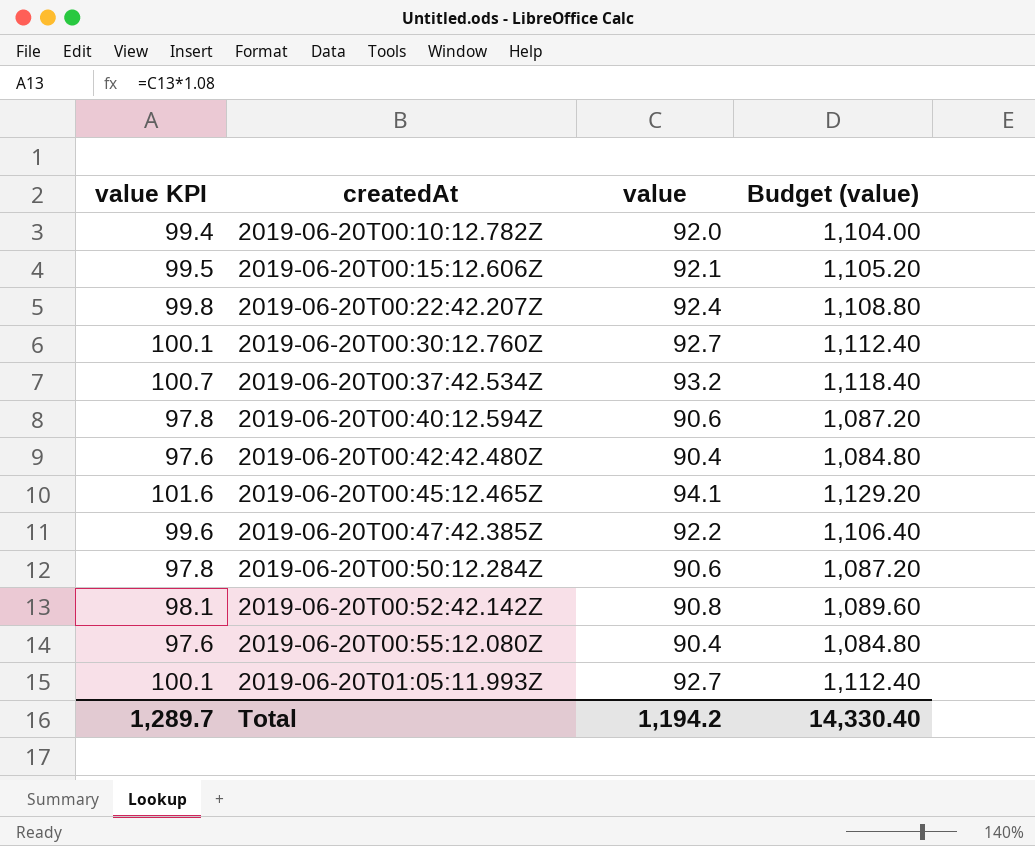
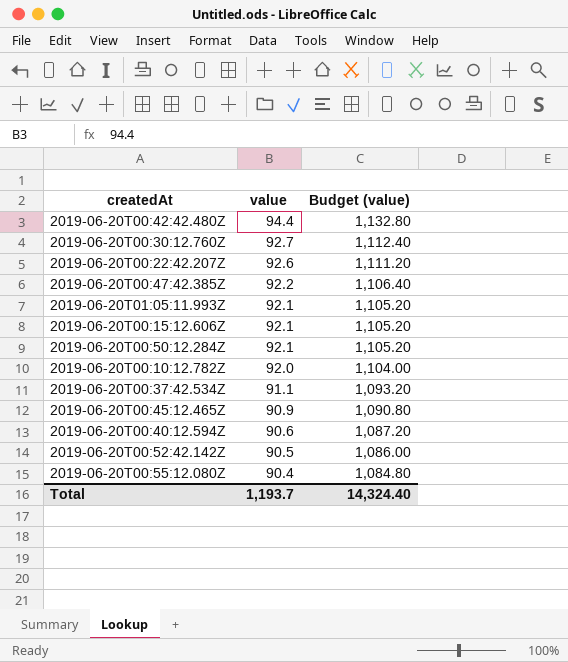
row order: createdAt ascending -> value descending
column value KPI | formula: [value] * 1.08 -> none
2019-06-20T00:42:42.480Z | value: 90.4 -> 94.4
2019-06-20T00:42:42.480Z | Budget (value): 1,084.80 -> 1,132.80
2019-06-20T00:22:42.207Z | value: 92.4 -> 92.6
2019-06-20T00:22:42.207Z | Budget (value): 1,108.80 -> 1,111.20
2019-06-20T01:05:11.993Z | value: 92.7 -> 92.1
2019-06-20T01:05:11.993Z | Budget (value): 1,112.40 -> 1,105.20
2019-06-20T00:50:12.284Z | value: 90.6 -> 92.1
2019-06-20T00:50:12.284Z | Budget (value): 1,087.20 -> 1,105.20
2019-06-20T00:37:42.534Z | value: 93.2 -> 91.1
2019-06-20T00:37:42.534Z | Budget (value): 1,118.40 -> 1,093.20
2019-06-20T00:45:12.465Z | value: 94.1 -> 90.9
2019-06-20T00:45:12.465Z | Budget (value): 1,129.20 -> 1,090.80
2019-06-20T00:52:42.142Z | value: 90.8 -> 90.5
2019-06-20T00:52:42.142Z | Budget (value): 1,089.60 -> 1,086.00
Total | value: 1,194.2 -> 1,193.7
Total | Budget (value): 14,330.40 -> 14,324.40

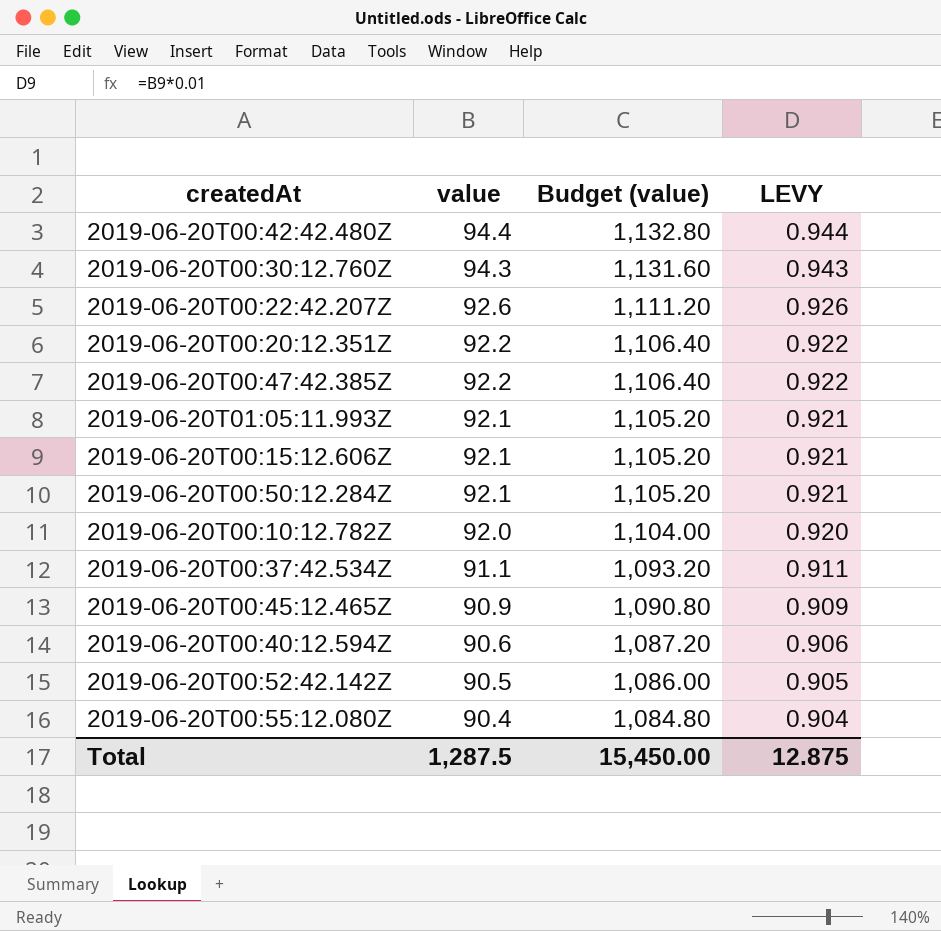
column LEVY | formula: none -> [value] * 0.01
2019-06-20T00:30:12.760Z | value: 92.7 -> 94.3
2019-06-20T00:30:12.760Z | Budget (value): 1,112.40 -> 1,131.60
row 2019-06-20T00:20:12.351Z: none -> 92.2 | 1,106.40 | 0.922
Total | value: 1,193.7 -> 1,287.5
Total | Budget (value): 14,324.40 -> 15,450.00

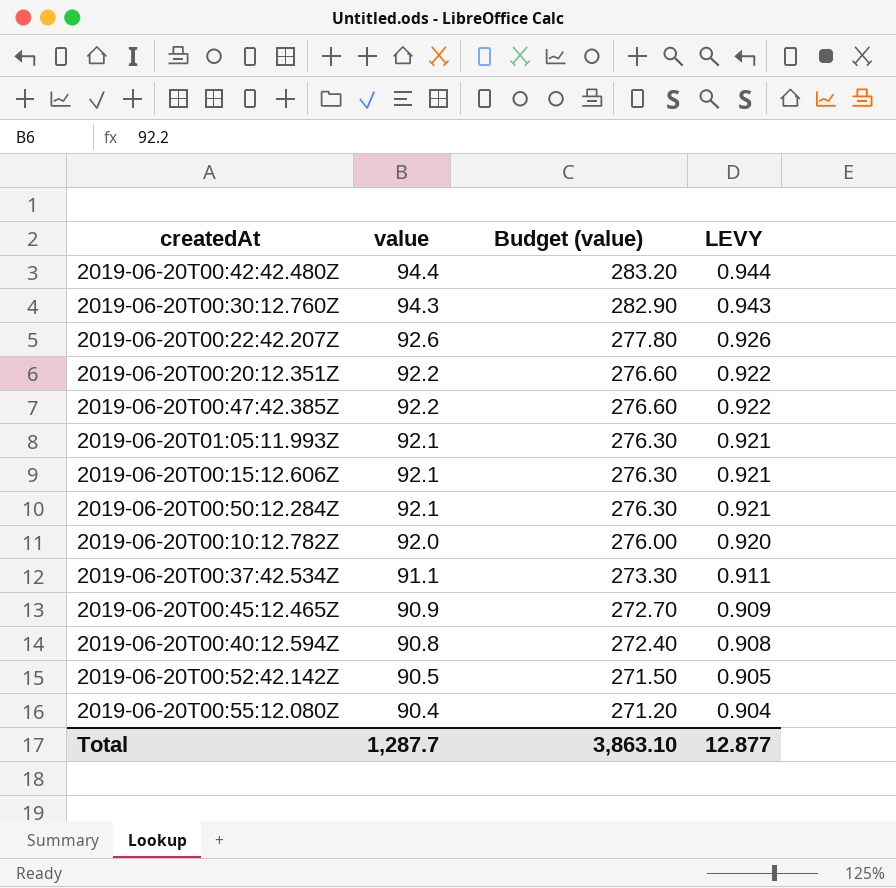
column Budget (value) | formula: [value] * 12 -> [value] * 3
2019-06-20T00:40:12.594Z | value: 90.6 -> 90.8
2019-06-20T00:40:12.594Z | LEVY: 0.906 -> 0.908
Total | value: 1,287.5 -> 1,287.7
Total | Budget (value): 15,450.00 -> 3,863.10
Total | LEVY: 12.875 -> 12.877

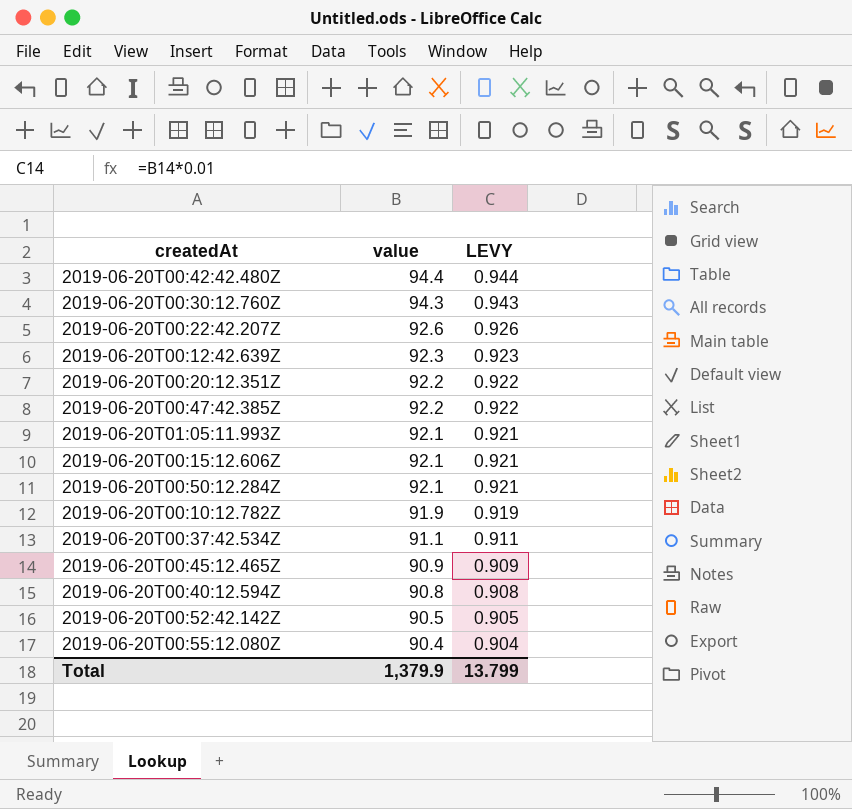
column Budget (value) | formula: [value] * 3 -> none
row 2019-06-20T00:12:42.639Z: none -> 92.3 | 0.923
2019-06-20T00:10:12.782Z | value: 92.0 -> 91.9
2019-06-20T00:10:12.782Z | LEVY: 0.920 -> 0.919
Total | value: 1,287.7 -> 1,379.9
Total | LEVY: 12.877 -> 13.799

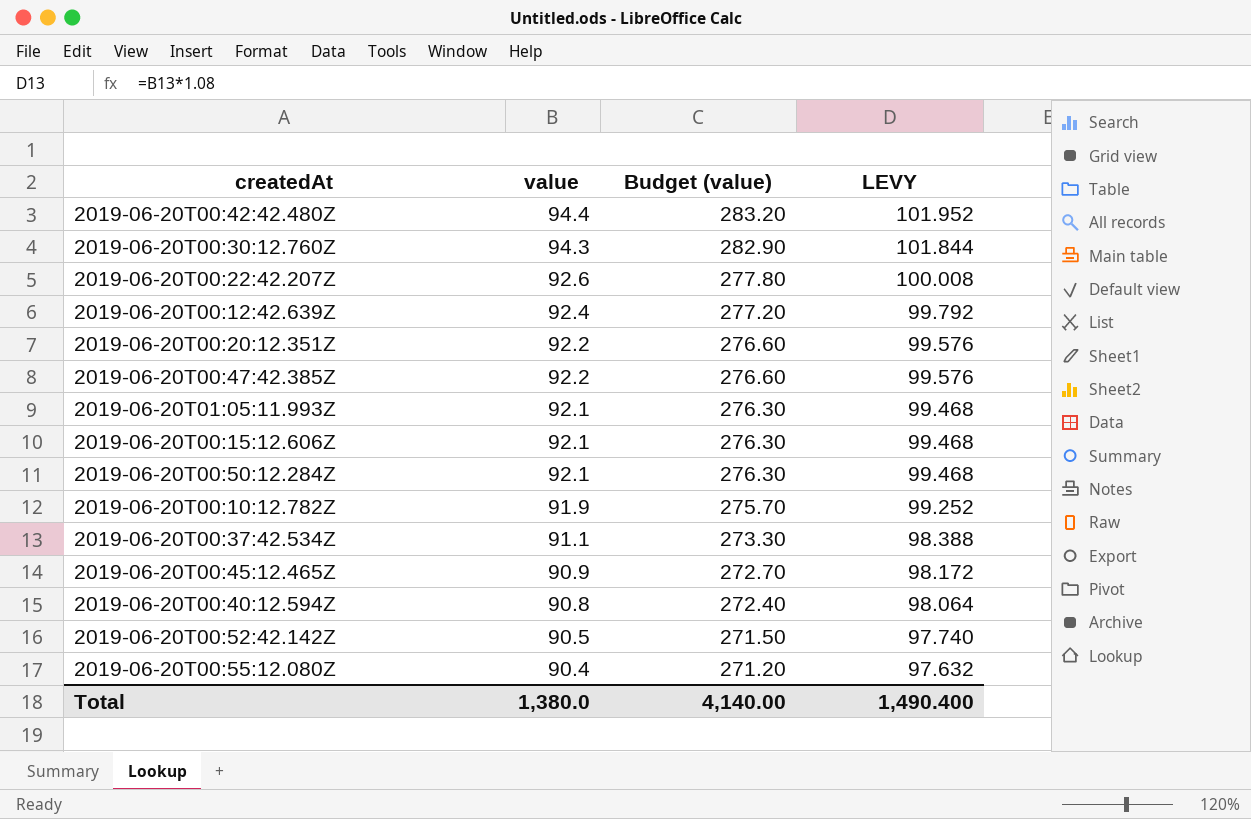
column Budget (value) | formula: none -> [value] * 3
column LEVY | formula: [value] * 0.01 -> [value] * 1.08
2019-06-20T00:12:42.639Z | value: 92.3 -> 92.4
Total | value: 1,379.9 -> 1,380.0
Total | LEVY: 13.799 -> 1,490.400

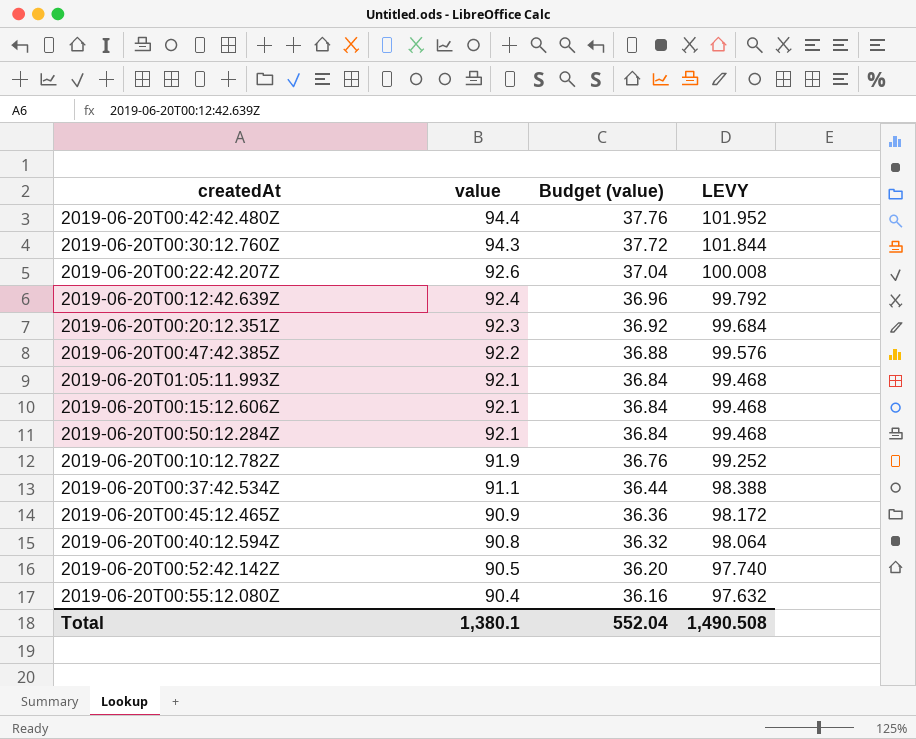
column Budget (value) | formula: [value] * 3 -> [value] * 0.4
2019-06-20T00:20:12.351Z | value: 92.2 -> 92.3
2019-06-20T00:20:12.351Z | LEVY: 99.576 -> 99.684
Total | value: 1,380.0 -> 1,380.1
Total | Budget (value): 4,140.00 -> 552.04
Total | LEVY: 1,490.400 -> 1,490.508

